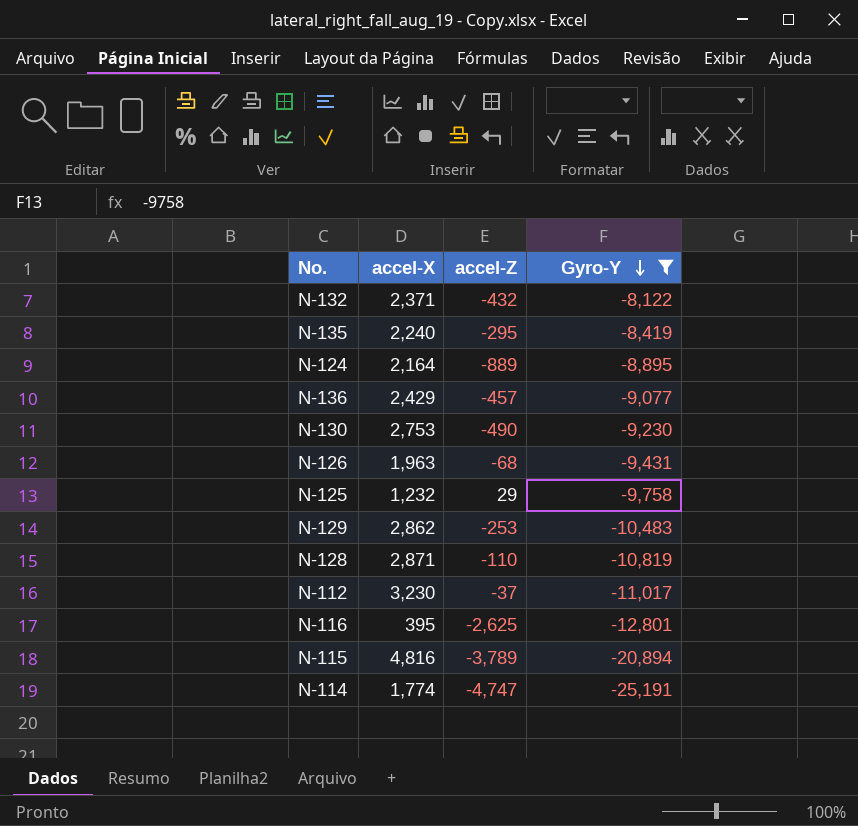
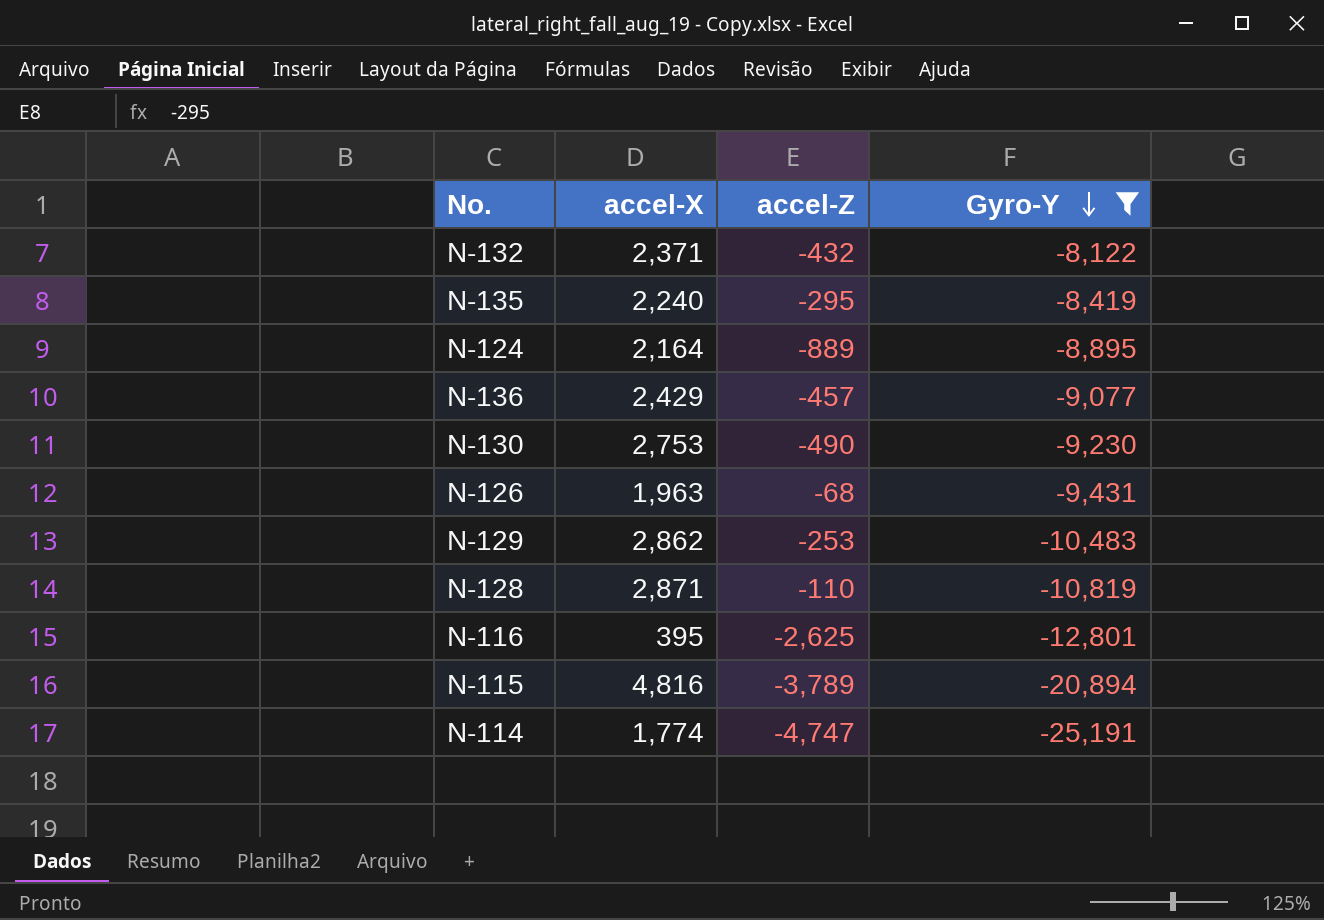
row N-125: 1,232 | 29 | -9,758 -> none
row N-112: 3,230 | -37 | -11,017 -> none

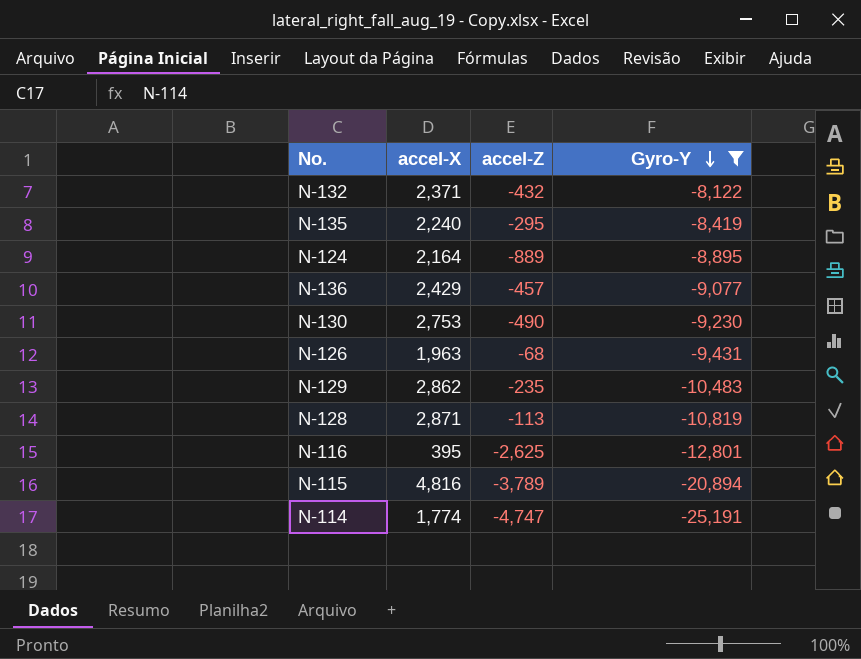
N-129 | accel-Z: -253 -> -235
N-128 | accel-Z: -110 -> -113

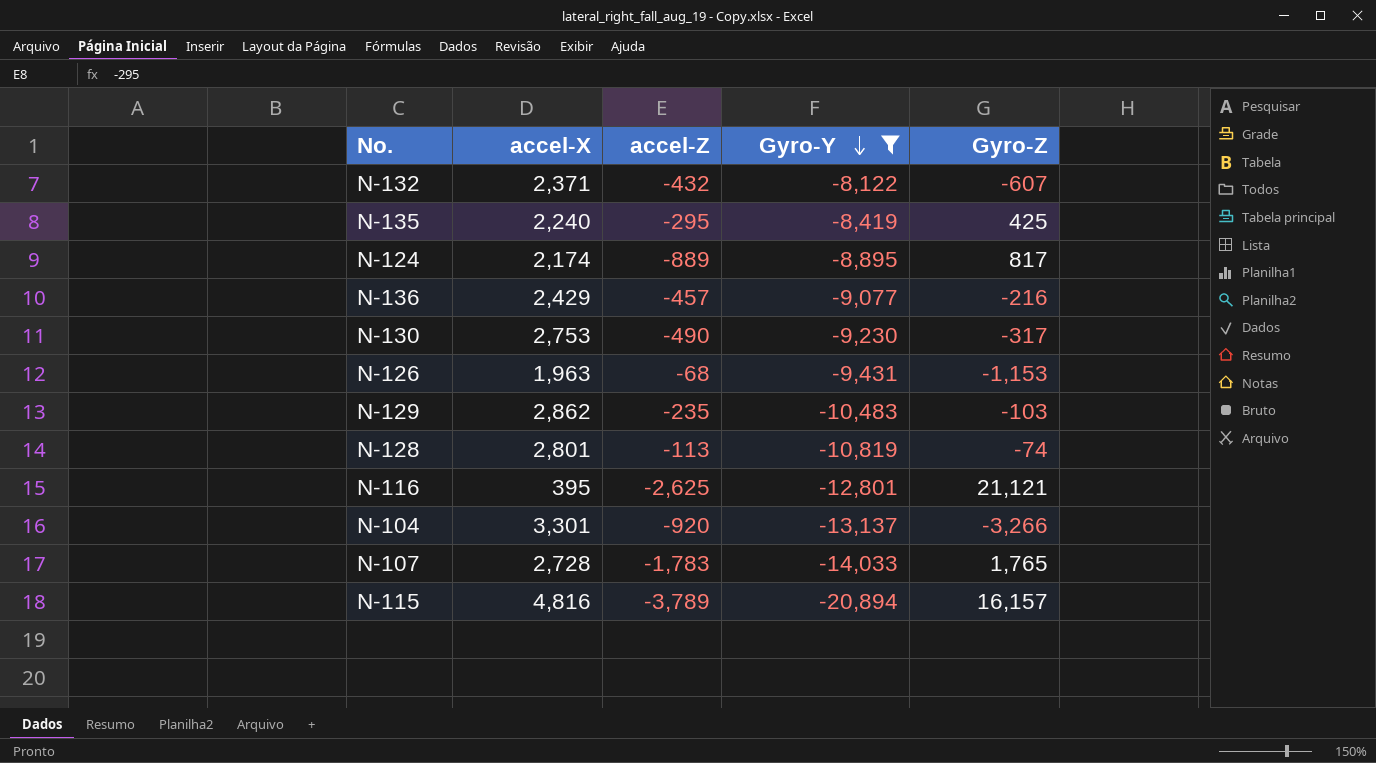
column Gyro-Z | position: none -> 5
row N-114: 1,774 | -4,747 | -25,191 -> none
N-124 | accel-X: 2,164 -> 2,174
N-128 | accel-X: 2,871 -> 2,801
row N-104: none -> 3,301 | -920 | -13,137 | -3,266
row N-107: none -> 2,728 | -1,783 | -14,033 | 1,765

